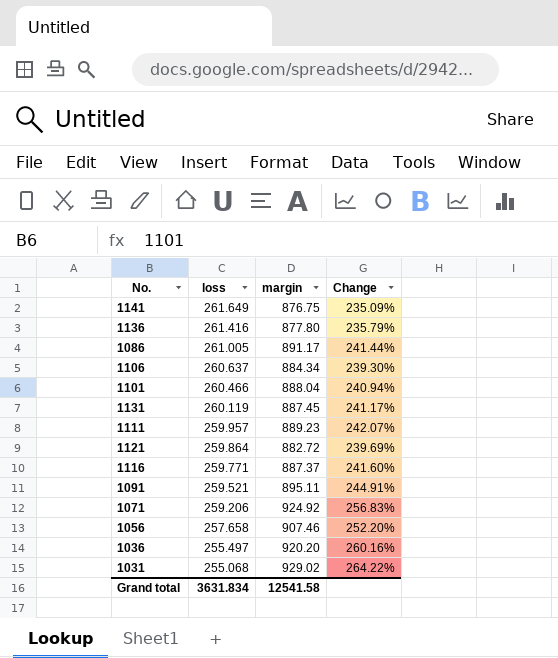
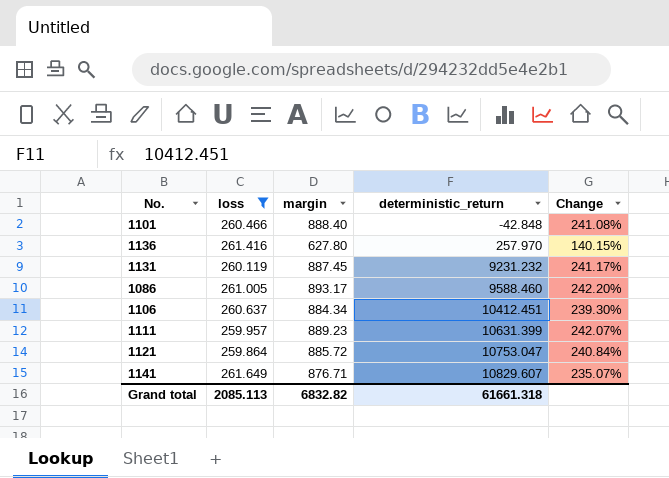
filter: none -> loss >= 259.864
row order: loss descending -> deterministic_return ascending
column deterministic_return | position: none -> 4
1101 | margin: 888.04 -> 888.40
1101 | Change: 240.94% -> 241.08%
1136 | margin: 877.80 -> 627.80
1136 | Change: 235.79% -> 140.15%
1086 | margin: 891.17 -> 893.17
1086 | Change: 241.44% -> 242.20%
1121 | margin: 882.72 -> 885.72
1121 | Change: 239.69% -> 240.84%
1141 | margin: 876.75 -> 876.71
1141 | Change: 235.09% -> 235.07%
Grand total | loss: 3631.834 -> 2085.113
Grand total | margin: 12541.58 -> 6832.82

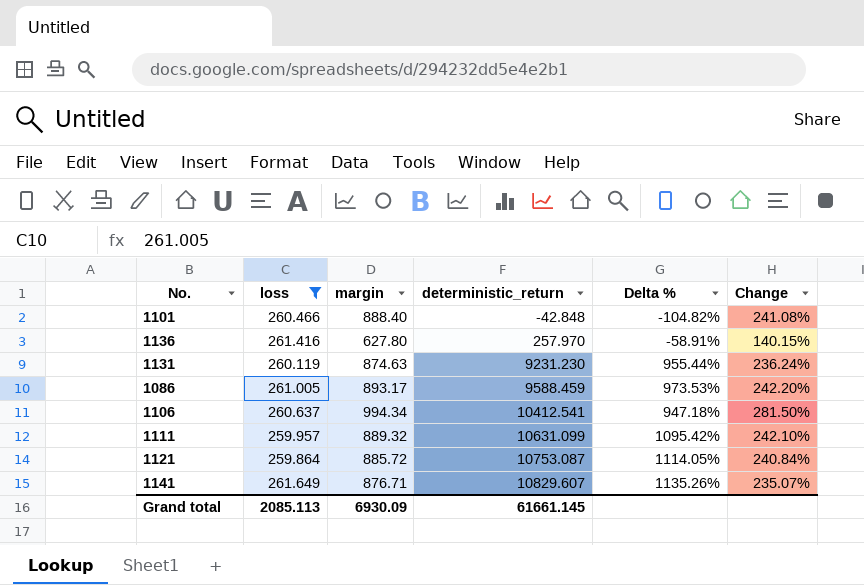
column Delta % | formula: none -> ([deterministic_return] - [margin]) / [margin]
1131 | margin: 887.45 -> 874.63
1131 | deterministic_return: 9231.232 -> 9231.230
1131 | Change: 241.17% -> 236.24%
1086 | deterministic_return: 9588.460 -> 9588.459
1106 | margin: 884.34 -> 994.34
1106 | deterministic_return: 10412.451 -> 10412.541
1106 | Change: 239.30% -> 281.50%
1111 | margin: 889.23 -> 889.32
1111 | deterministic_return: 10631.399 -> 10631.099
1111 | Change: 242.07% -> 242.10%
1121 | deterministic_return: 10753.047 -> 10753.087
Grand total | margin: 6832.82 -> 6930.09
Grand total | deterministic_return: 61661.318 -> 61661.145

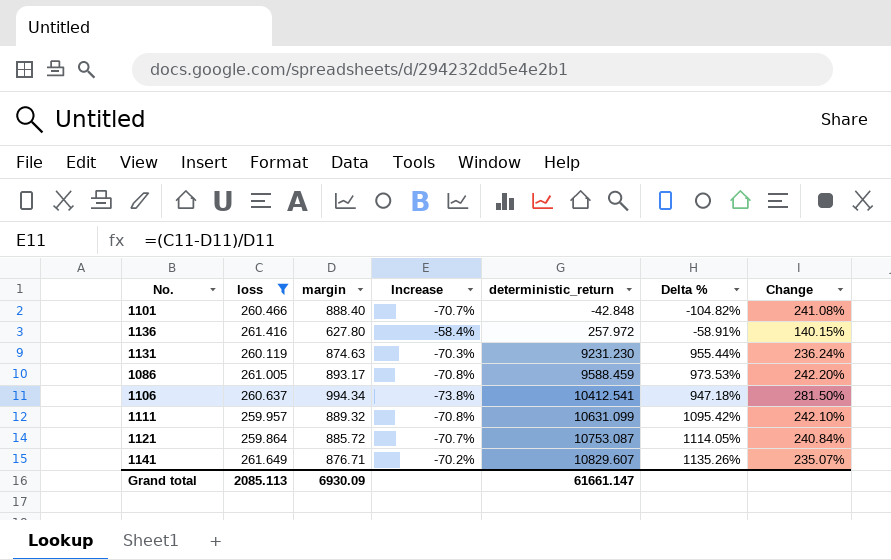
column Increase | formula: none -> ([loss] - [margin]) / [margin]
1136 | deterministic_return: 257.970 -> 257.972
Grand total | deterministic_return: 61661.145 -> 61661.147

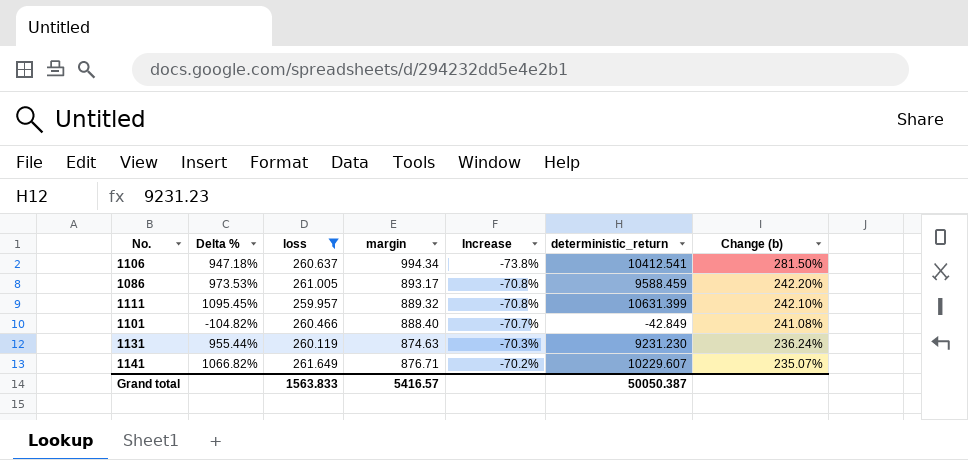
row order: deterministic_return ascending -> Increase ascending
column Delta % | position: 6 -> 2
column name: Change -> Change (b)
row 1136: 261.416 | 627.80 | -58.4% | 257.972 | -58.91% | 140.15% -> none
row 1121: 259.864 | 885.72 | -70.7% | 10753.087 | 1114.05% | 240.84% -> none
1111 | Delta %: 1095.42% -> 1095.45%
1111 | deterministic_return: 10631.099 -> 10631.399
1101 | deterministic_return: -42.848 -> -42.849
1141 | Delta %: 1135.26% -> 1066.82%
1141 | deterministic_return: 10829.607 -> 10229.607
Grand total | loss: 2085.113 -> 1563.833
Grand total | margin: 6930.09 -> 5416.57
Grand total | deterministic_return: 61661.147 -> 50050.387

